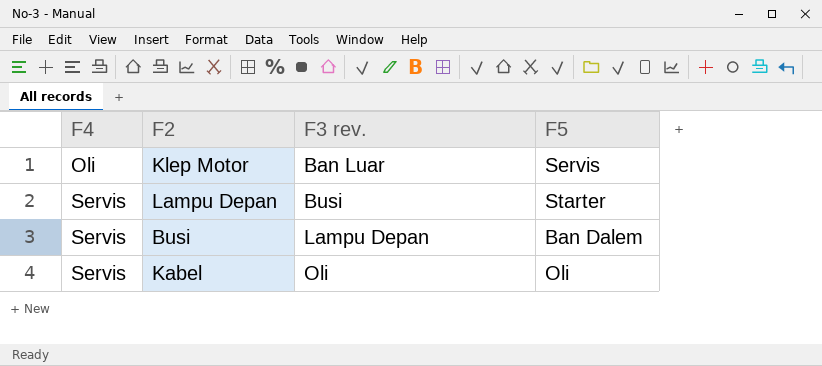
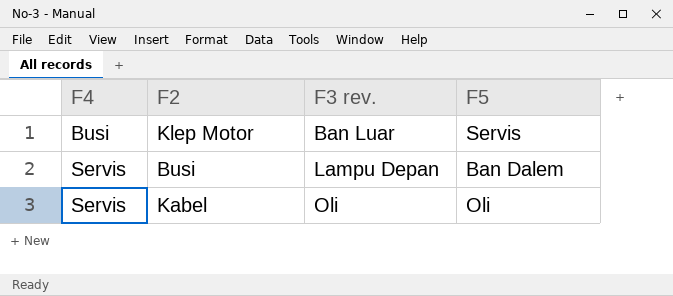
row Lampu Depan: Servis | Busi | Starter -> none
Klep Motor | F4: Oli -> Busi

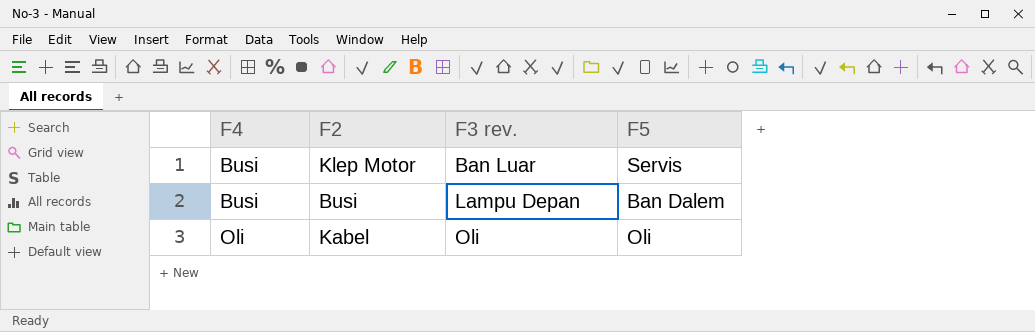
Busi | F4: Servis -> Busi
Kabel | F4: Servis -> Oli

